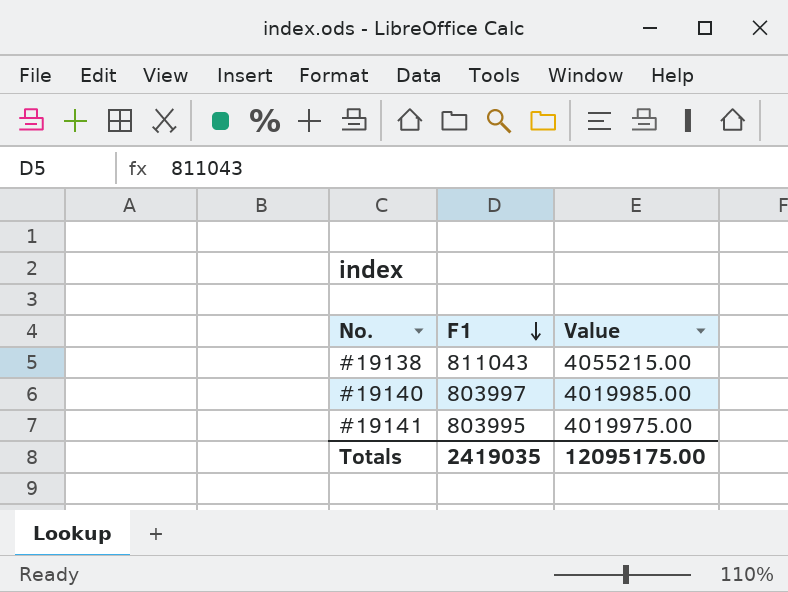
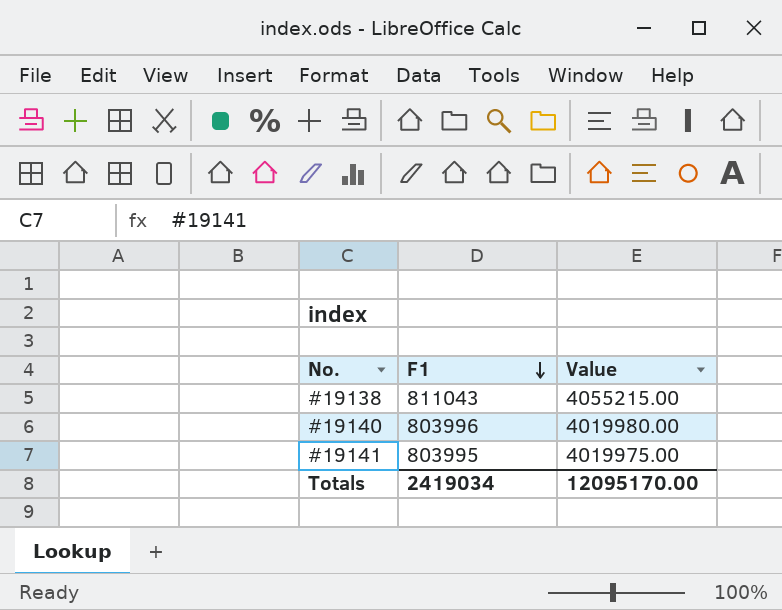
#19140 | F1: 803997 -> 803996
#19140 | Value: 4019985.00 -> 4019980.00
Totals | F1: 2419035 -> 2419034
Totals | Value: 12095175.00 -> 12095170.00

